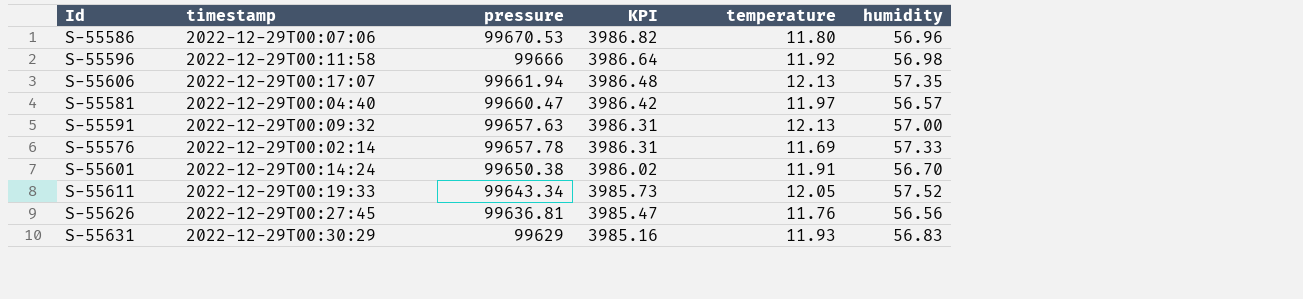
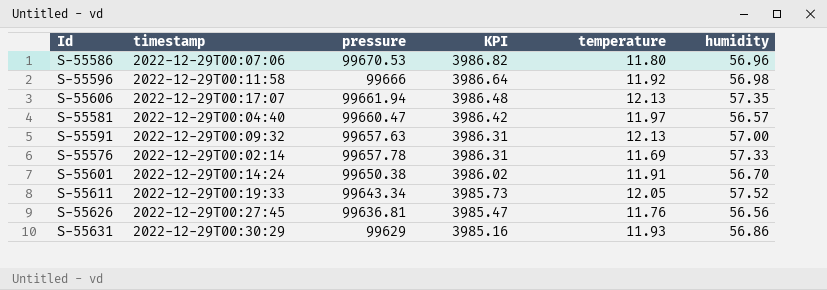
S-55631 | humidity: 56.83 -> 56.86

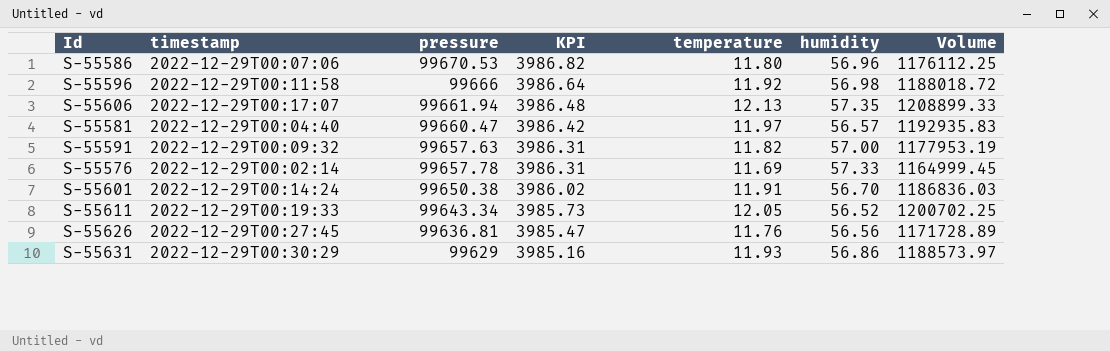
column Volume | formula: none -> [pressure] * [temperature]
S-55591 | temperature: 12.13 -> 11.82
S-55611 | humidity: 57.52 -> 56.52

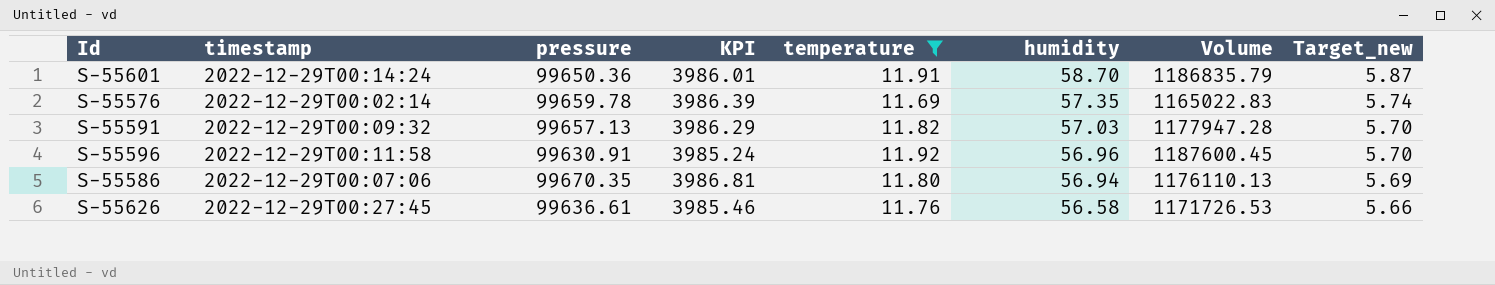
filter: none -> temperature <= 11.92
row order: KPI descending -> humidity descending
column Target_new | formula: none -> [humidity] * 0.1
S-55601 | pressure: 99650.38 -> 99650.36
S-55601 | KPI: 3986.02 -> 3986.01
S-55601 | humidity: 56.70 -> 58.70
S-55601 | Volume: 1186836.03 -> 1186835.79
S-55576 | pressure: 99657.78 -> 99659.78
S-55576 | KPI: 3986.31 -> 3986.39
S-55576 | humidity: 57.33 -> 57.35
S-55576 | Volume: 1164999.45 -> 1165022.83
S-55591 | pressure: 99657.63 -> 99657.13
S-55591 | KPI: 3986.31 -> 3986.29
S-55591 | humidity: 57.00 -> 57.03
S-55591 | Volume: 1177953.19 -> 1177947.28
S-55596 | pressure: 99666 -> 99630.91
S-55596 | KPI: 3986.64 -> 3985.24
S-55596 | humidity: 56.98 -> 56.96
S-55596 | Volume: 1188018.72 -> 1187600.45
S-55586 | pressure: 99670.53 -> 99670.35
S-55586 | KPI: 3986.82 -> 3986.81
S-55586 | humidity: 56.96 -> 56.94
S-55586 | Volume: 1176112.25 -> 1176110.13
S-55626 | pressure: 99636.81 -> 99636.61
S-55626 | KPI: 3985.47 -> 3985.46
S-55626 | humidity: 56.56 -> 56.58
S-55626 | Volume: 1171728.89 -> 1171726.53

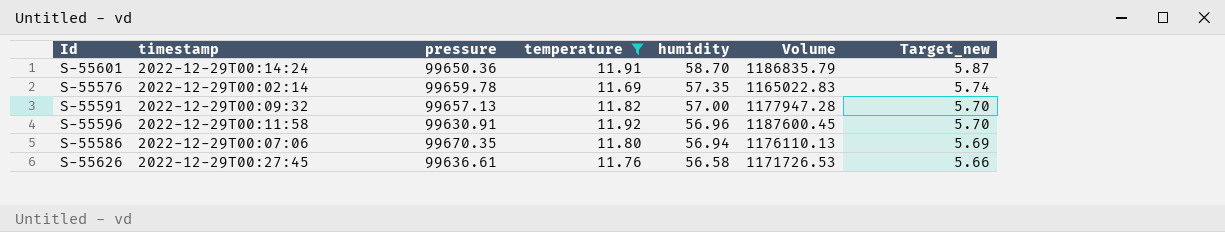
column KPI | formula: [pressure] * 0.04 -> none
S-55591 | humidity: 57.03 -> 57.00

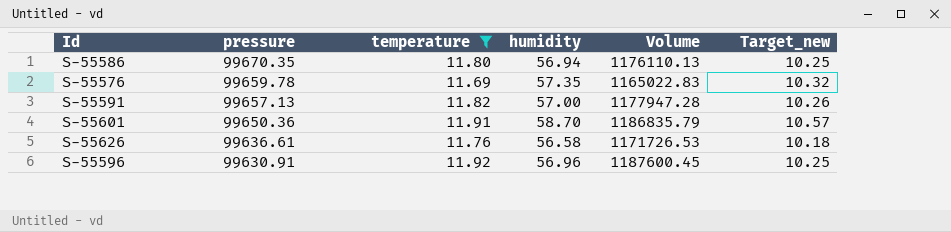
row order: humidity descending -> pressure descending
column timestamp | position: 2 -> none
column Target_new | formula: [humidity] * 0.1 -> [humidity] * 0.18

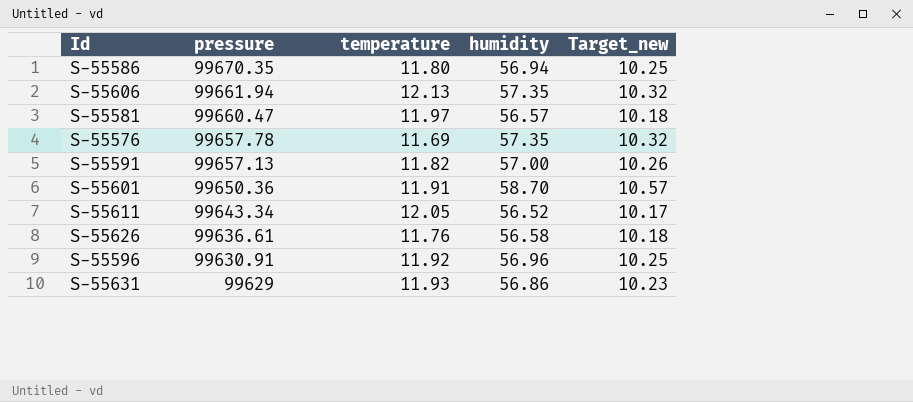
filter: temperature <= 11.92 -> none
column Volume | formula: [pressure] * [temperature] -> none
S-55576 | pressure: 99659.78 -> 99657.78

